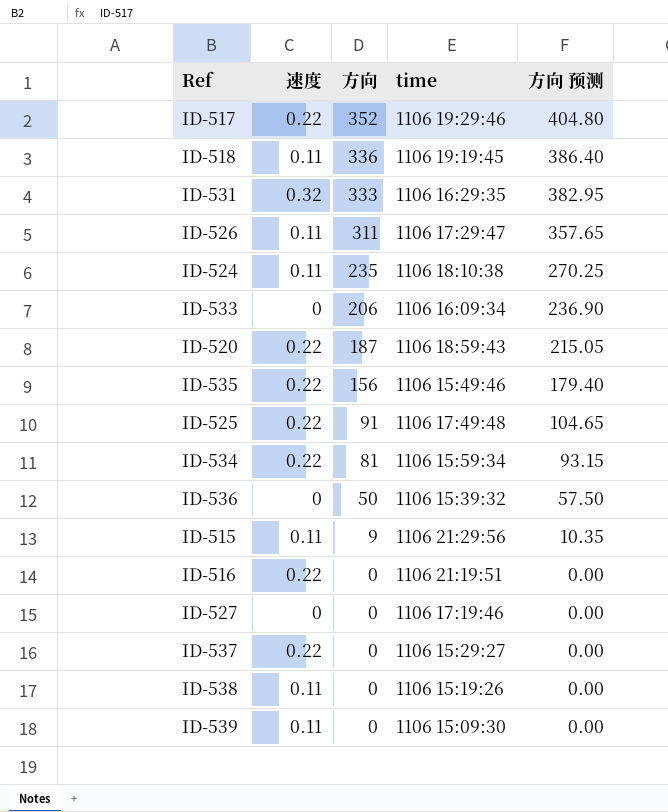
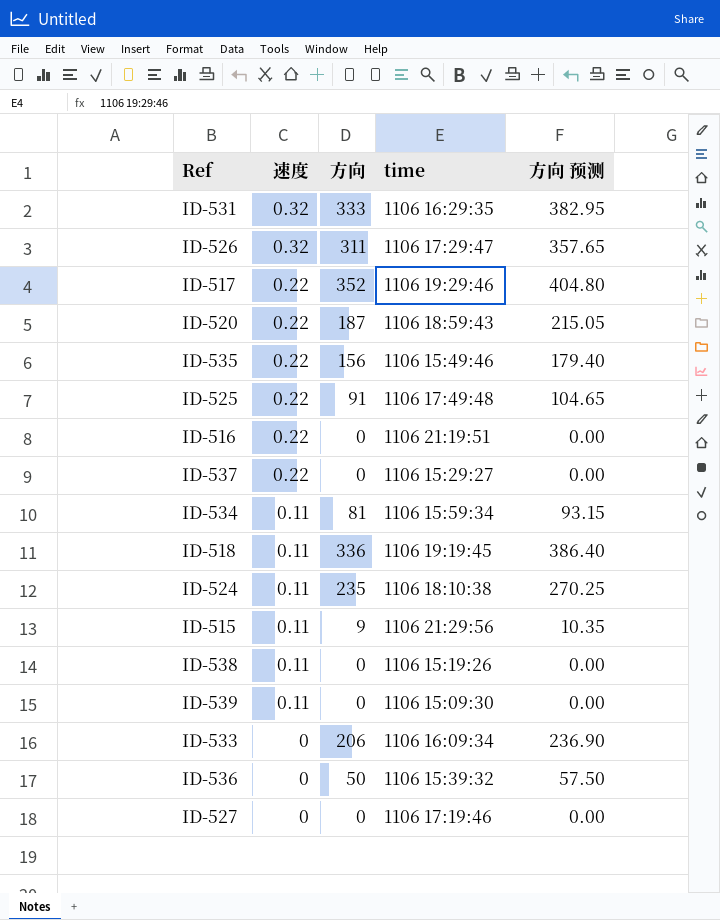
row order: 方向 descending -> 速度 descending
ID-526 | 速度: 0.11 -> 0.32
ID-534 | 速度: 0.22 -> 0.11

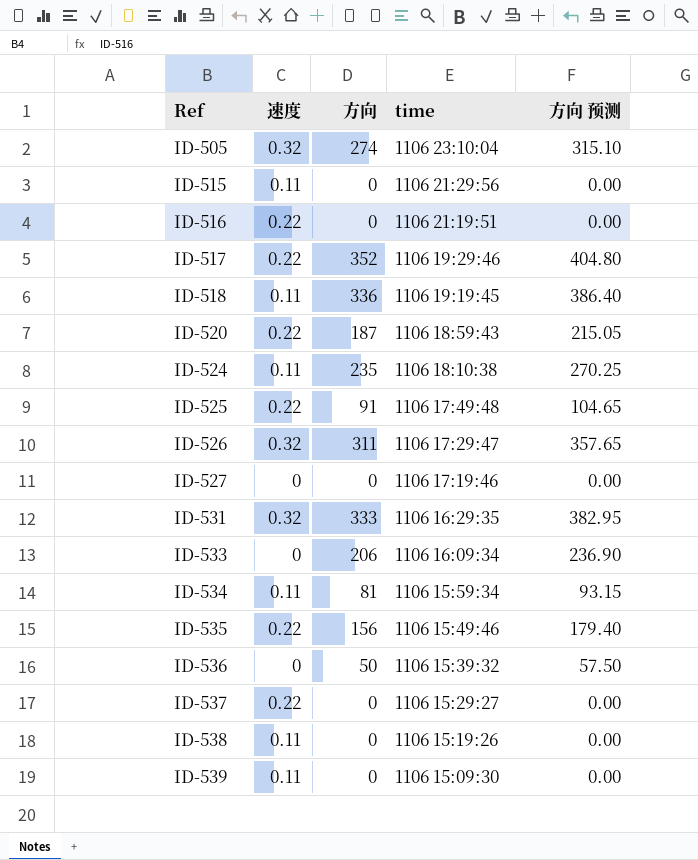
row order: 速度 descending -> Ref ascending
row ID-505: none -> 0.32 | 274 | 1106 23:10:04 | 315.10
ID-515 | 方向: 9 -> 0
ID-515 | 方向 预测: 10.35 -> 0.00

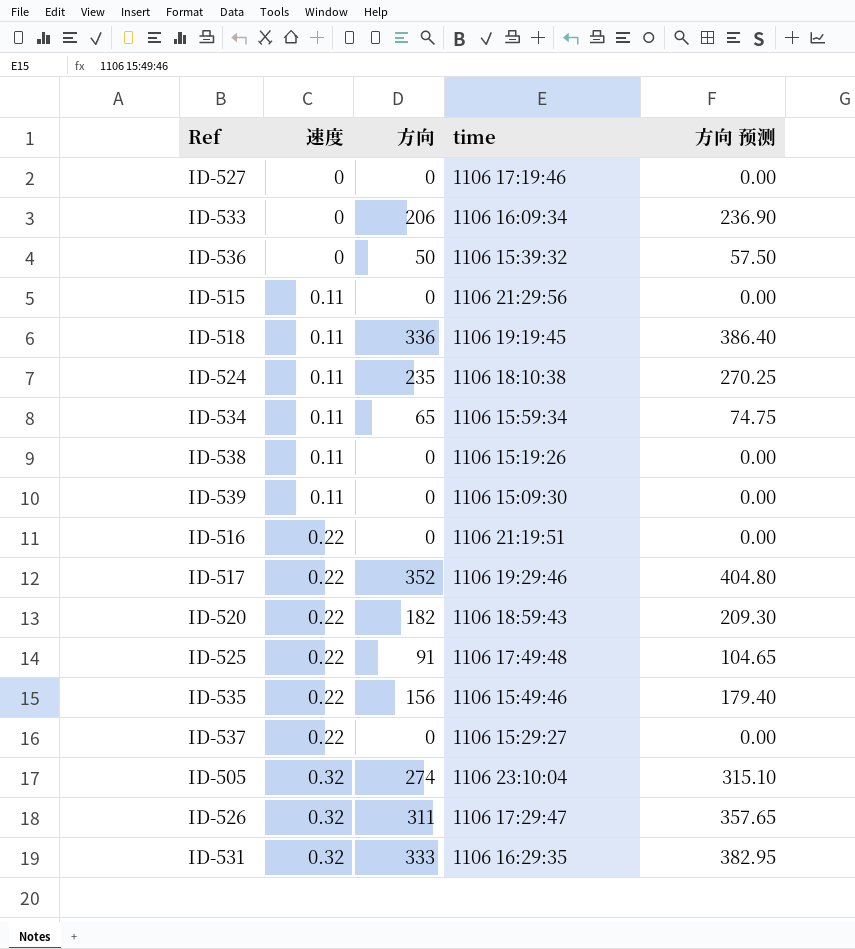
row order: Ref ascending -> 速度 ascending
ID-534 | 方向: 81 -> 65
ID-534 | 方向 预测: 93.15 -> 74.75
ID-520 | 方向: 187 -> 182
ID-520 | 方向 预测: 215.05 -> 209.30

